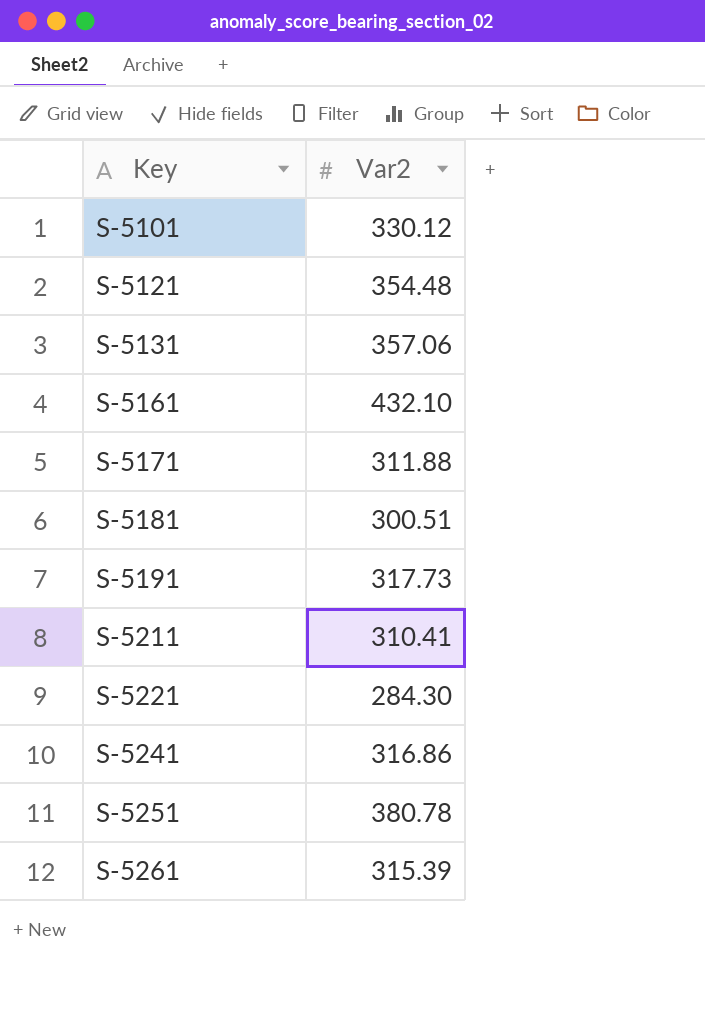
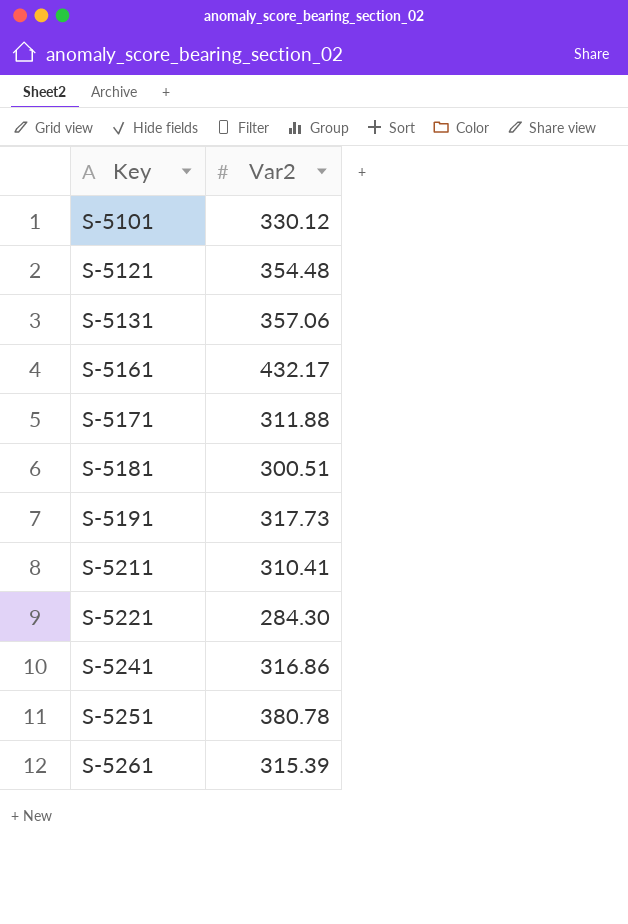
S-5161 | Var2: 432.10 -> 432.17

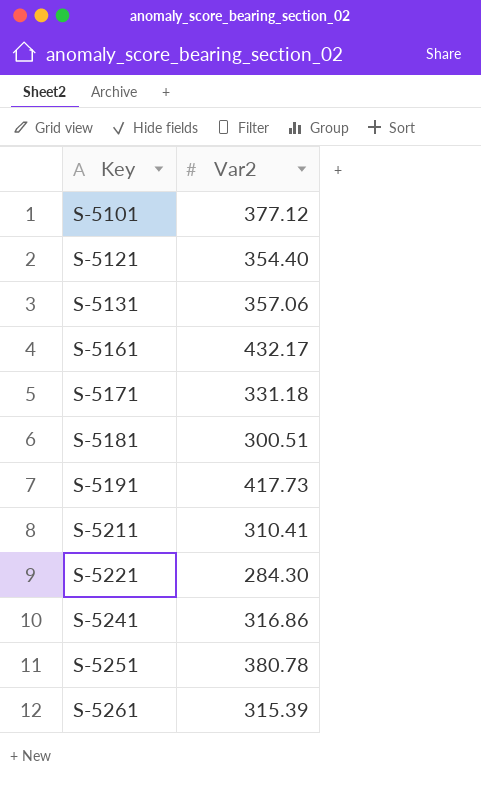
S-5101 | Var2: 330.12 -> 377.12
S-5121 | Var2: 354.48 -> 354.40
S-5171 | Var2: 311.88 -> 331.18
S-5191 | Var2: 317.73 -> 417.73

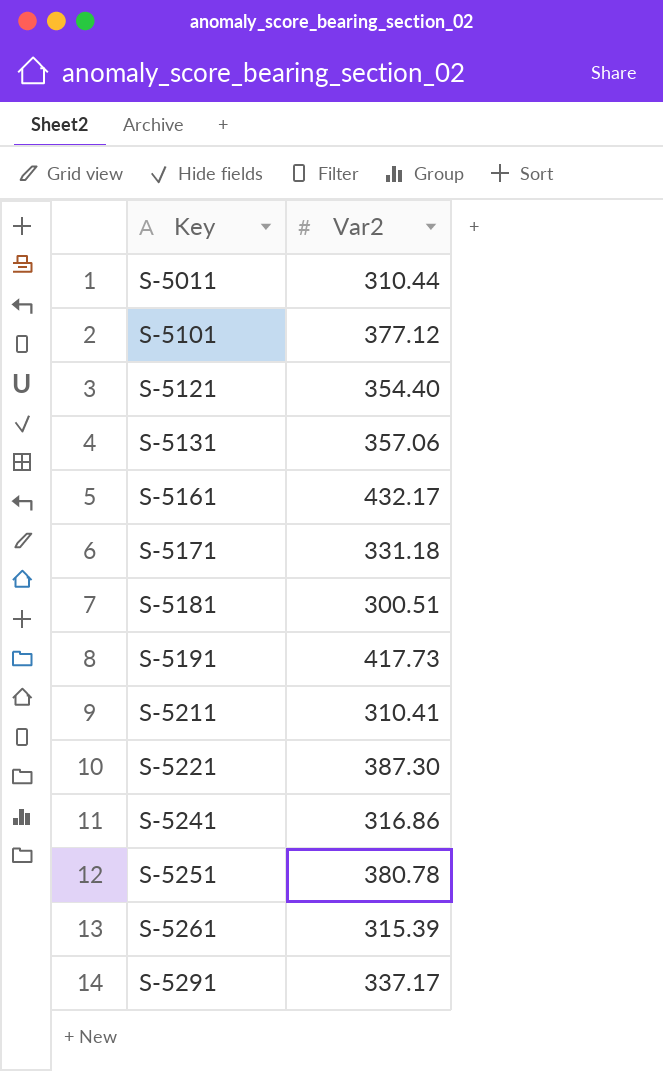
row S-5011: none -> 310.44
S-5221 | Var2: 284.30 -> 387.30
row S-5291: none -> 337.17

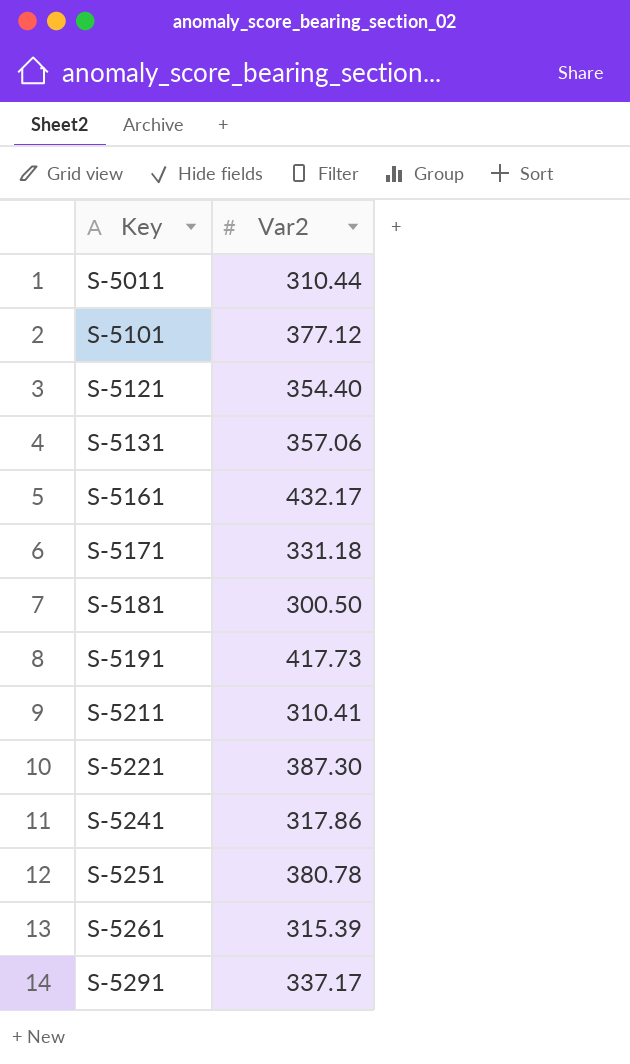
S-5181 | Var2: 300.51 -> 300.50
S-5241 | Var2: 316.86 -> 317.86

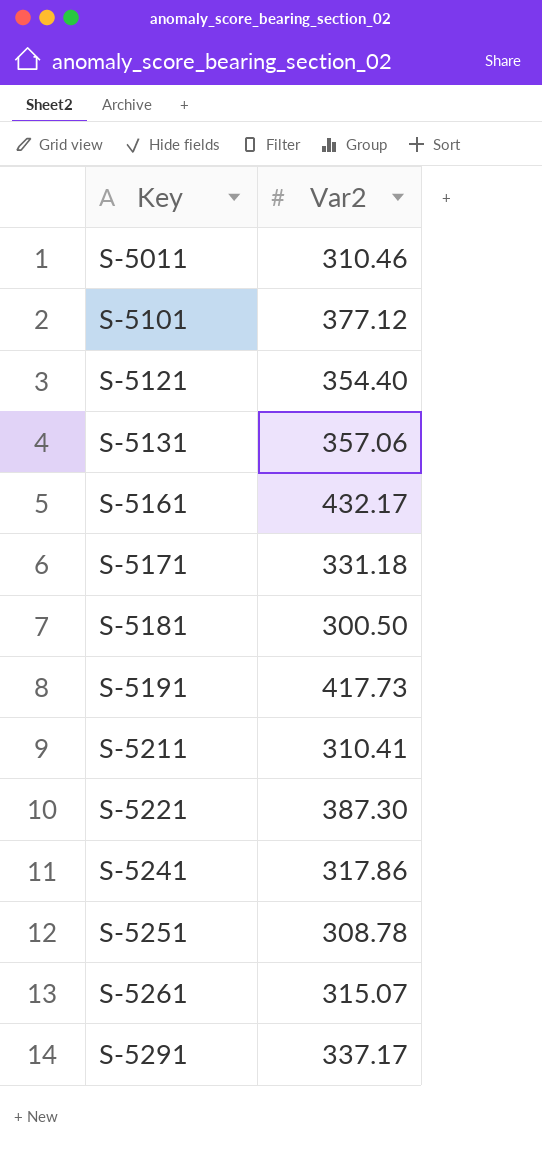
S-5011 | Var2: 310.44 -> 310.46
S-5251 | Var2: 380.78 -> 308.78
S-5261 | Var2: 315.39 -> 315.07

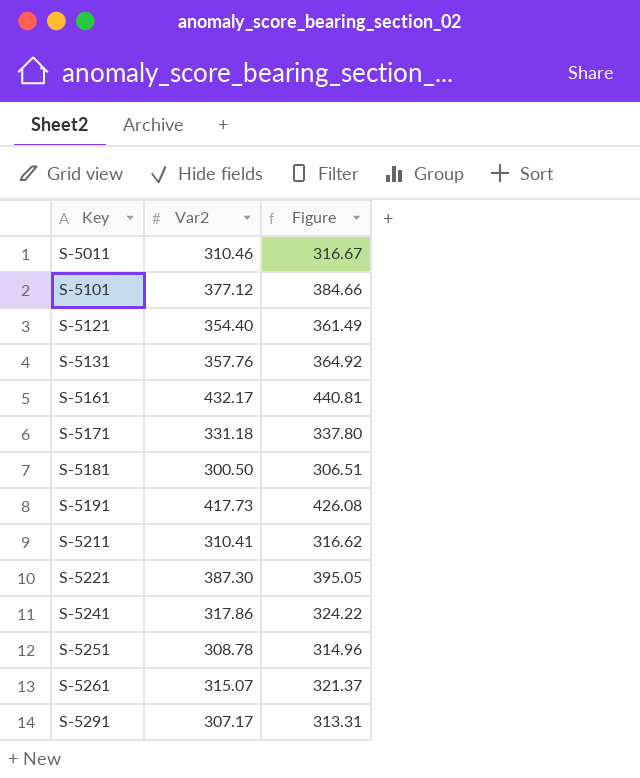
column Figure | formula: none -> [Var2] * 1.02
S-5131 | Var2: 357.06 -> 357.76
S-5291 | Var2: 337.17 -> 307.17

